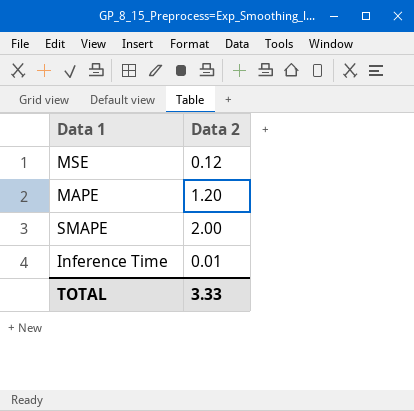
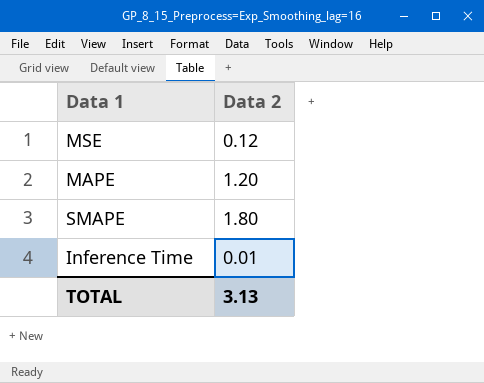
SMAPE | Data 2: 2.00 -> 1.80
TOTAL | Data 2: 3.33 -> 3.13

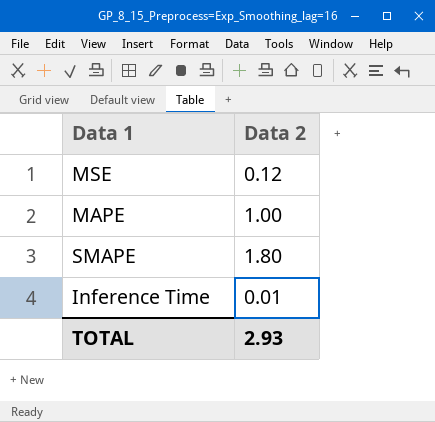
MAPE | Data 2: 1.20 -> 1.00
TOTAL | Data 2: 3.13 -> 2.93

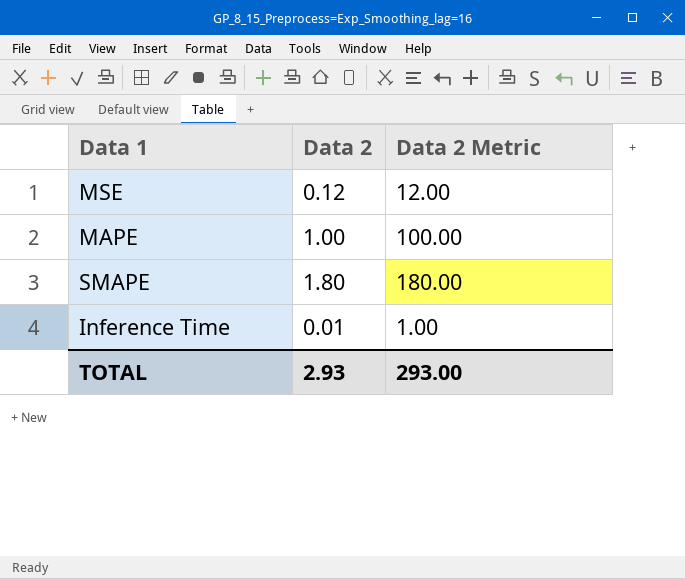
column Data 2 Metric | formula: none -> [Data 2] * 100

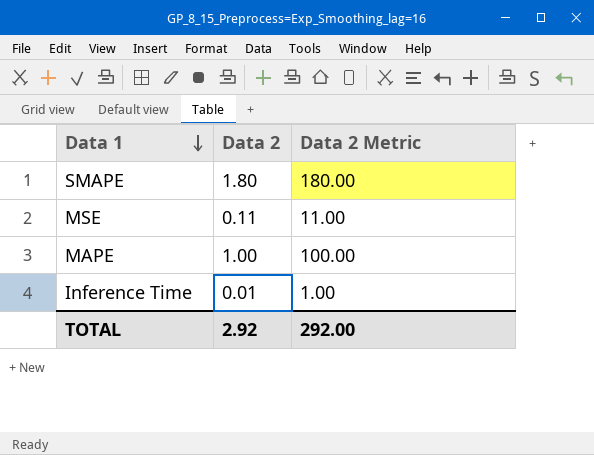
row order: none -> Data 1 descending
MSE | Data 2: 0.12 -> 0.11
MSE | Data 2 Metric: 12.00 -> 11.00
TOTAL | Data 2: 2.93 -> 2.92
TOTAL | Data 2 Metric: 293.00 -> 292.00

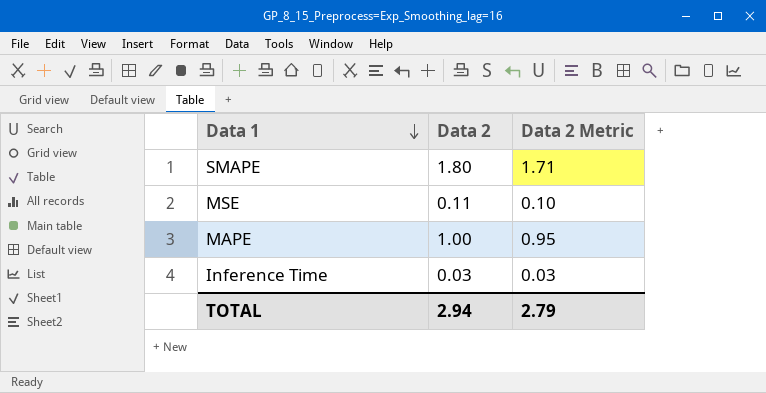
column Data 2 Metric | formula: [Data 2] * 100 -> [Data 2] * 0.95
Inference Time | Data 2: 0.01 -> 0.03
TOTAL | Data 2: 2.92 -> 2.94
TOTAL | Data 2 Metric: 292.00 -> 2.79

